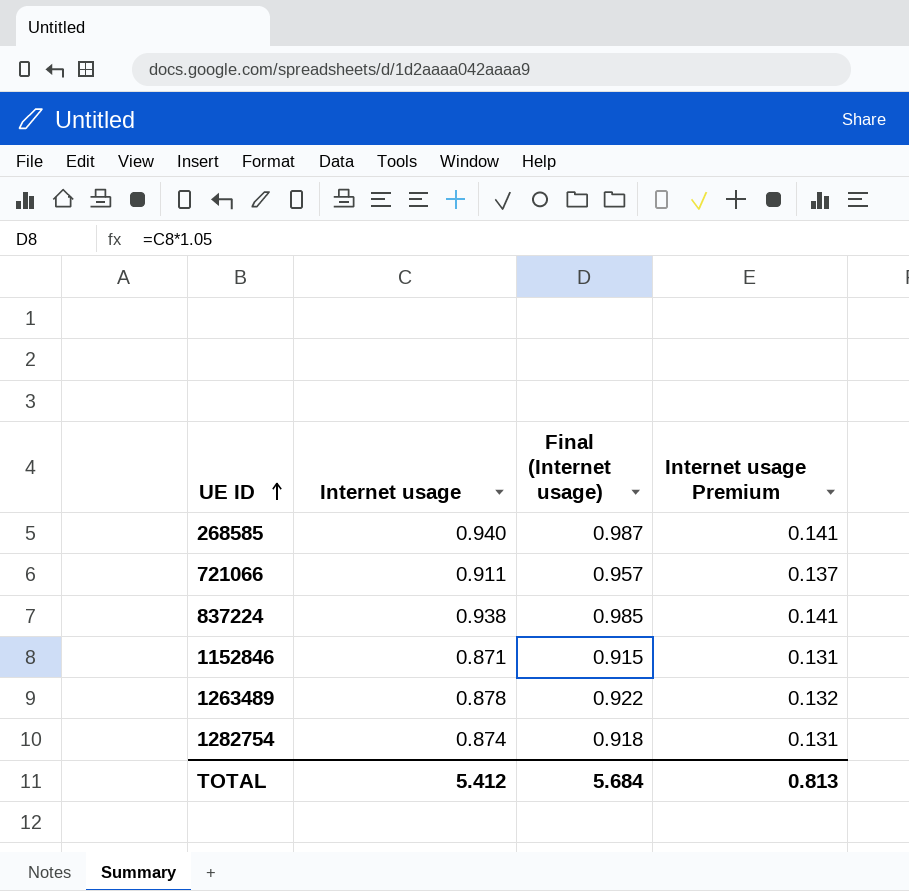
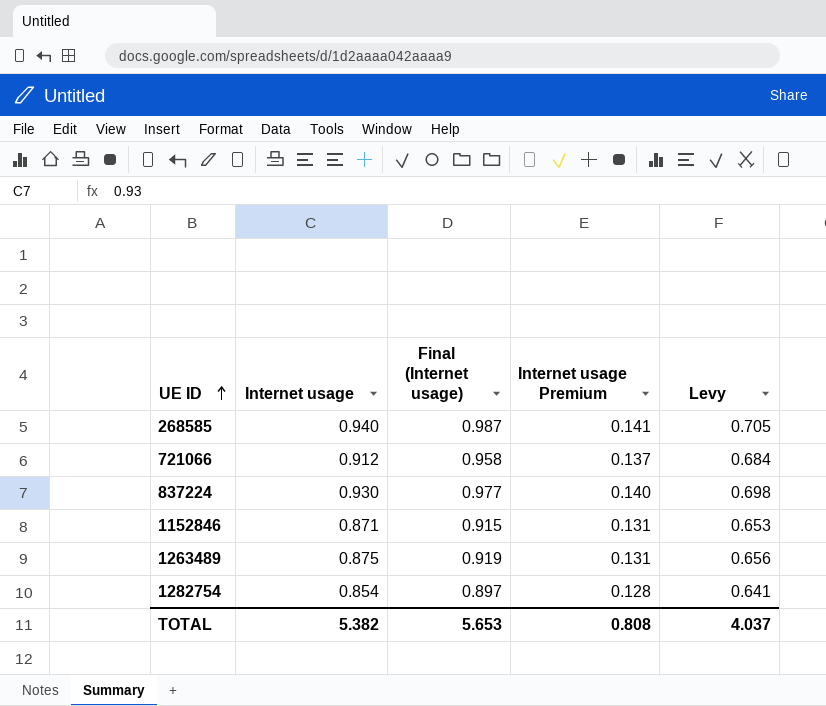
column Levy | formula: none -> [Internet usage] * 0.75
721066 | Internet usage: 0.911 -> 0.912
721066 | Final (Internet usage): 0.957 -> 0.958
837224 | Internet usage: 0.938 -> 0.930
837224 | Final (Internet usage): 0.985 -> 0.977
837224 | Internet usage Premium: 0.141 -> 0.140
1263489 | Internet usage: 0.878 -> 0.875
1263489 | Final (Internet usage): 0.922 -> 0.919
1263489 | Internet usage Premium: 0.132 -> 0.131
1282754 | Internet usage: 0.874 -> 0.854
1282754 | Final (Internet usage): 0.918 -> 0.897
1282754 | Internet usage Premium: 0.131 -> 0.128
TOTAL | Internet usage: 5.412 -> 5.382
TOTAL | Final (Internet usage): 5.684 -> 5.653
TOTAL | Internet usage Premium: 0.813 -> 0.808

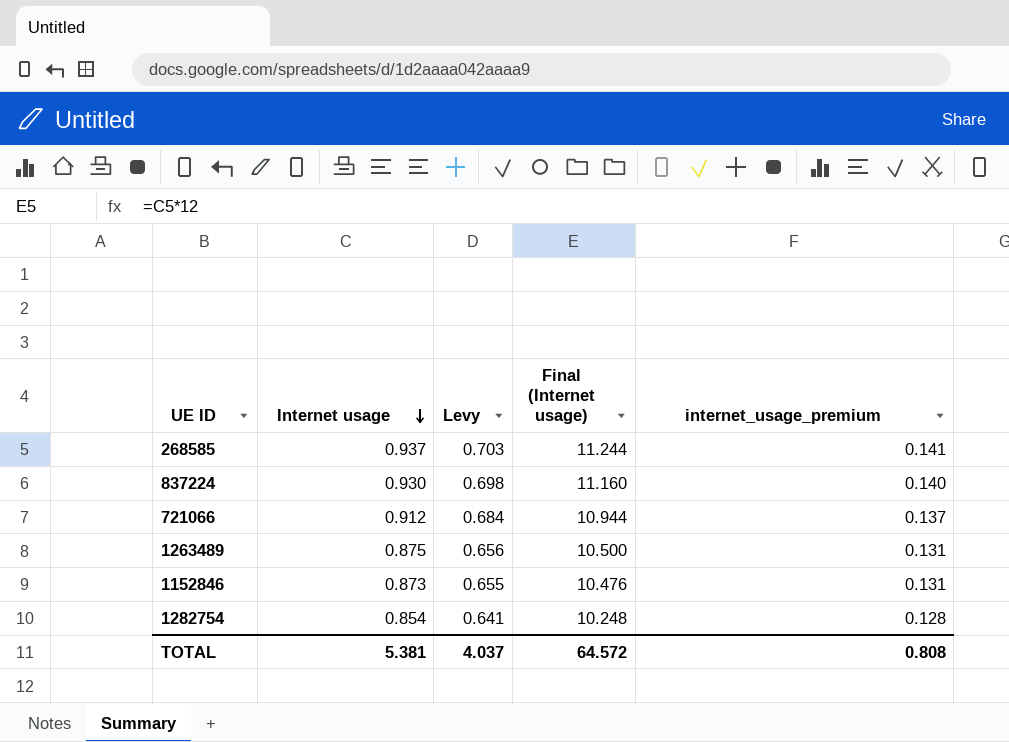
row order: UE ID ascending -> Internet usage descending
column Levy | position: 5 -> 3
column Final (Internet usage) | formula: [Internet usage] * 1.05 -> [Internet usage] * 12
column name: Internet usage Premium -> internet_usage_premium
268585 | Internet usage: 0.940 -> 0.937
268585 | Levy: 0.705 -> 0.703
1152846 | Internet usage: 0.871 -> 0.873
1152846 | Levy: 0.653 -> 0.655
TOTAL | Internet usage: 5.382 -> 5.381
TOTAL | Final (Internet usage): 5.653 -> 64.572

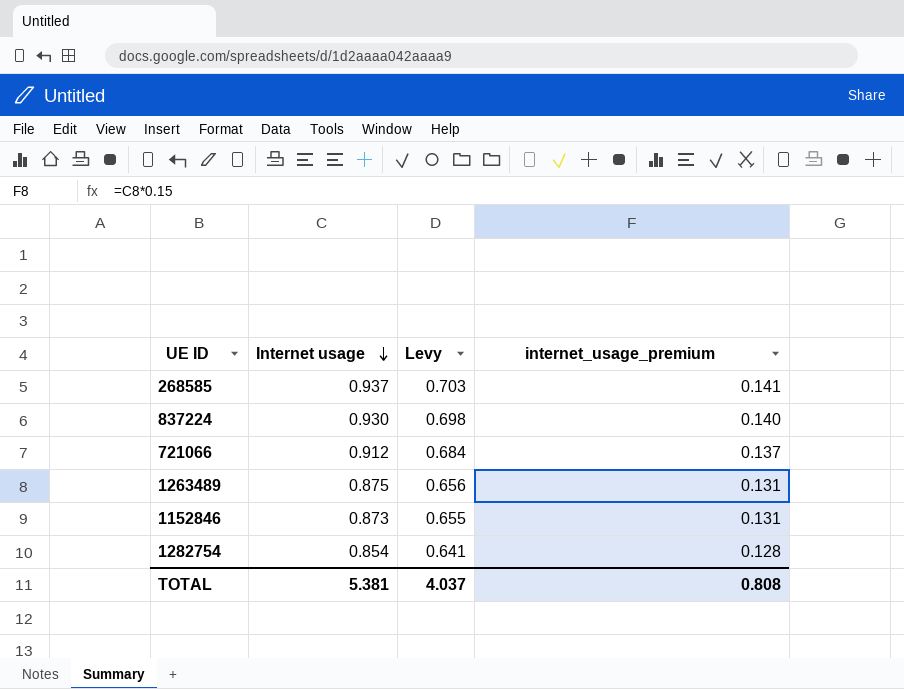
column Final (Internet usage) | formula: [Internet usage] * 12 -> none

